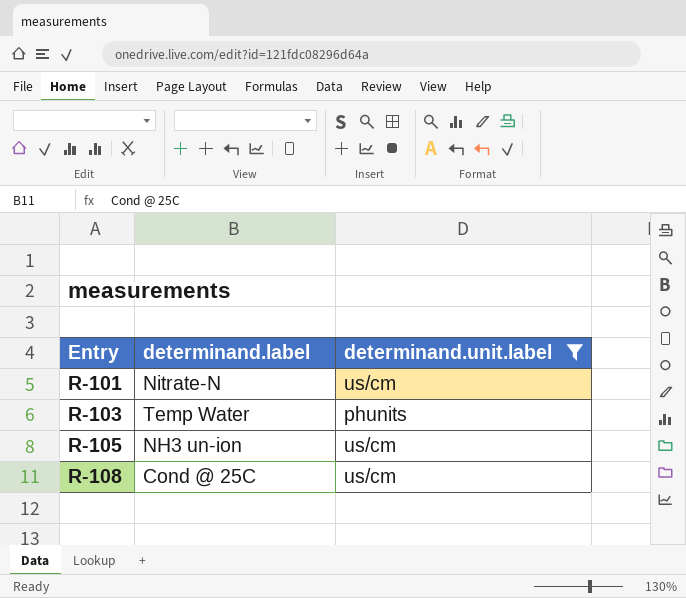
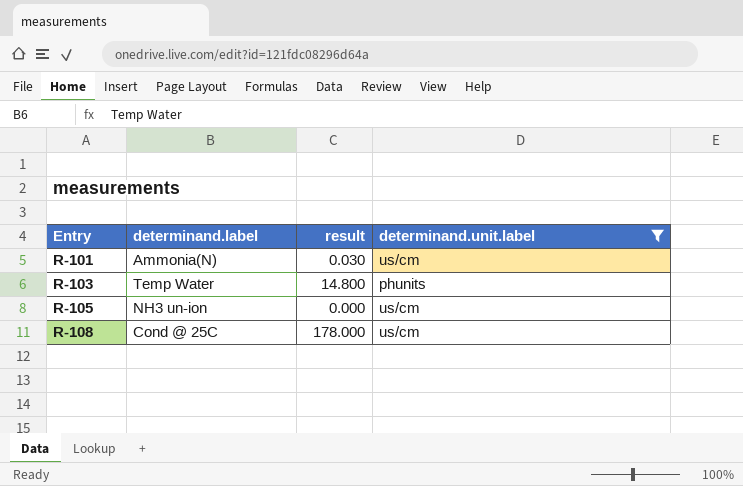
column result | position: none -> 3
R-101 | determinand.label: Nitrate-N -> Ammonia(N)

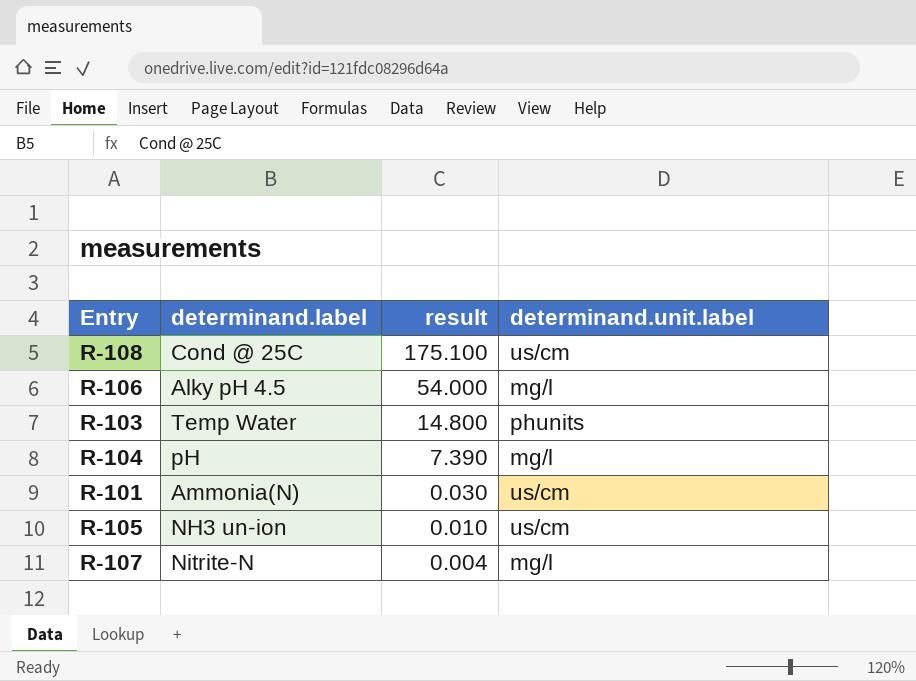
filter: determinand.unit.label != mg/l -> none
row order: Entry ascending -> result descending
R-108 | result: 178.000 -> 175.100
R-105 | result: 0.000 -> 0.010

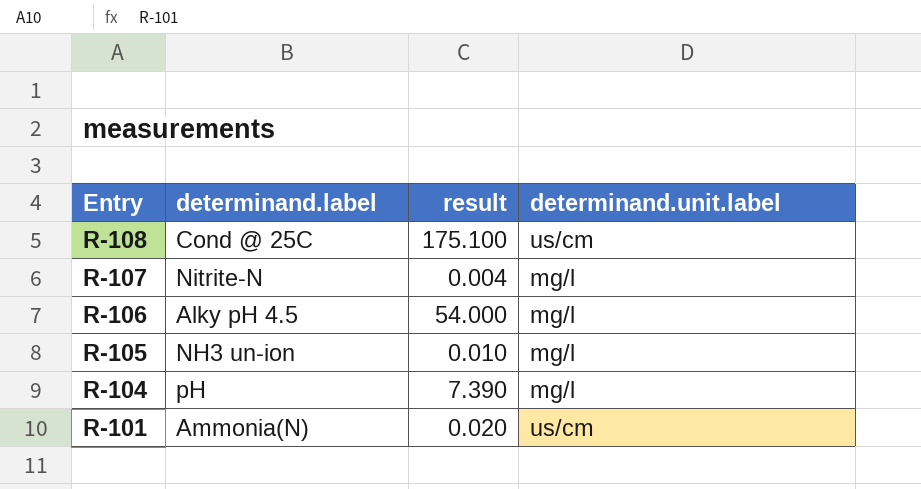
row order: result descending -> Entry descending
row R-103: Temp Water | 14.800 | phunits -> none
R-105 | determinand.unit.label: us/cm -> mg/l
R-101 | result: 0.030 -> 0.020

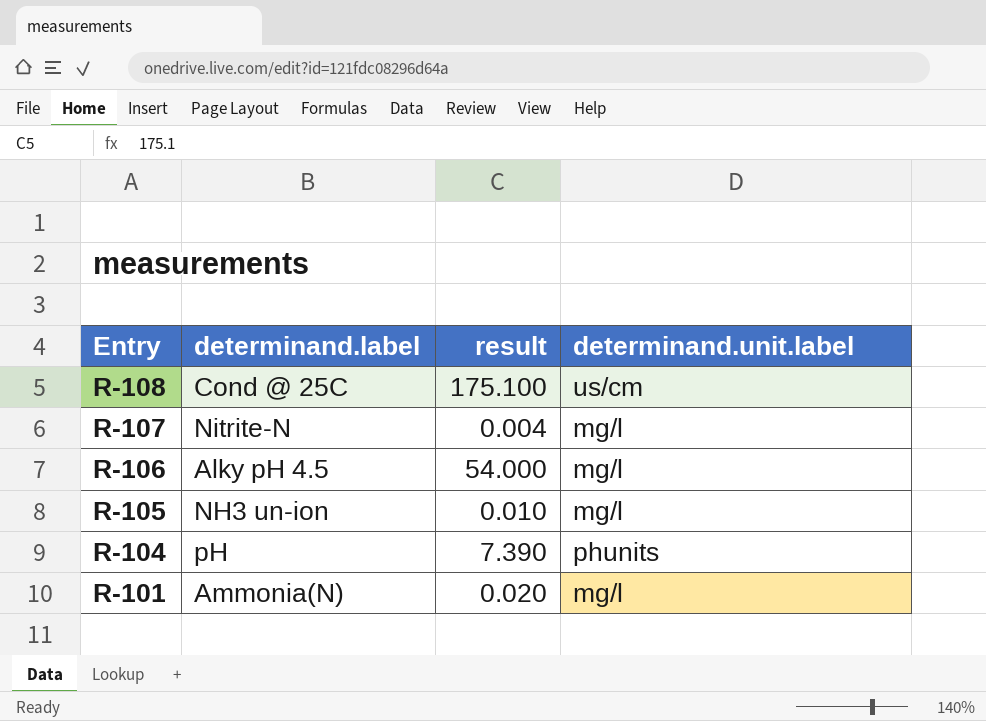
R-104 | determinand.unit.label: mg/l -> phunits
R-101 | determinand.unit.label: us/cm -> mg/l

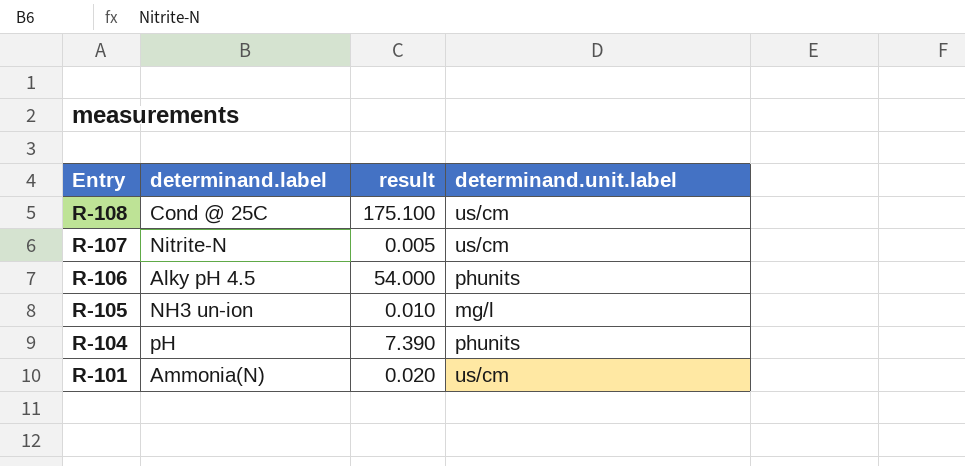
R-107 | result: 0.004 -> 0.005
R-107 | determinand.unit.label: mg/l -> us/cm
R-106 | determinand.unit.label: mg/l -> phunits
R-101 | determinand.unit.label: mg/l -> us/cm

